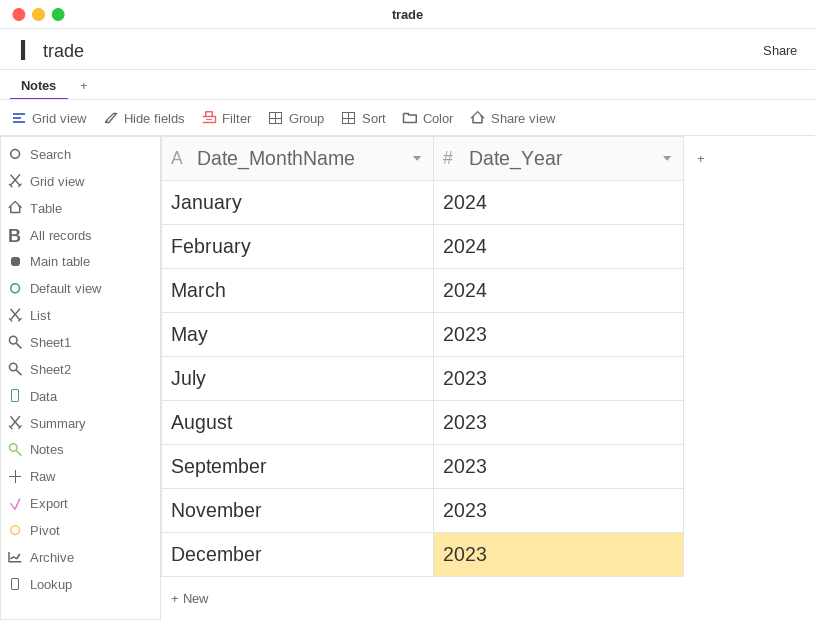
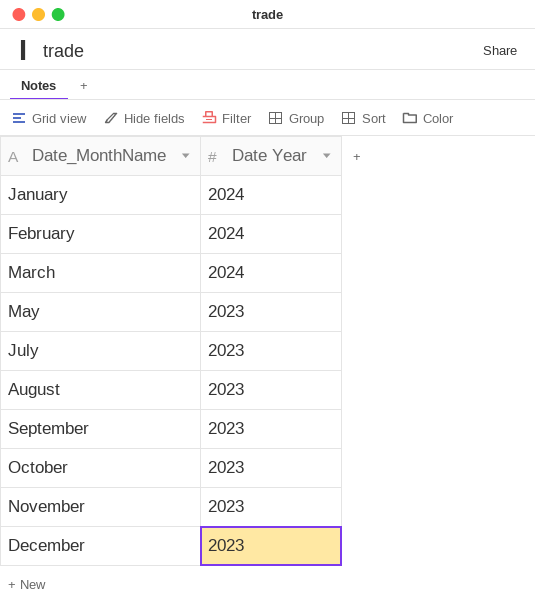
column name: Date_Year -> Date Year
row October: none -> 2023

